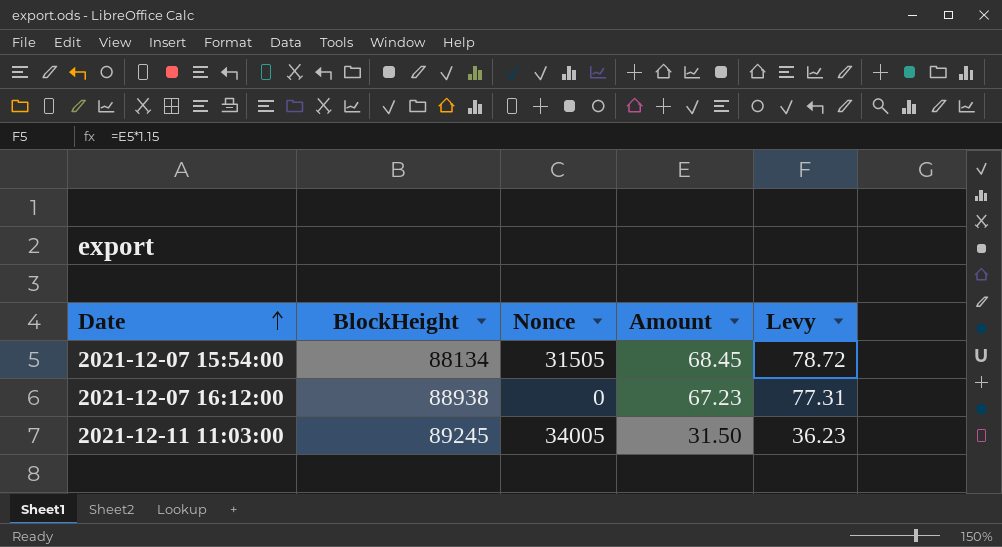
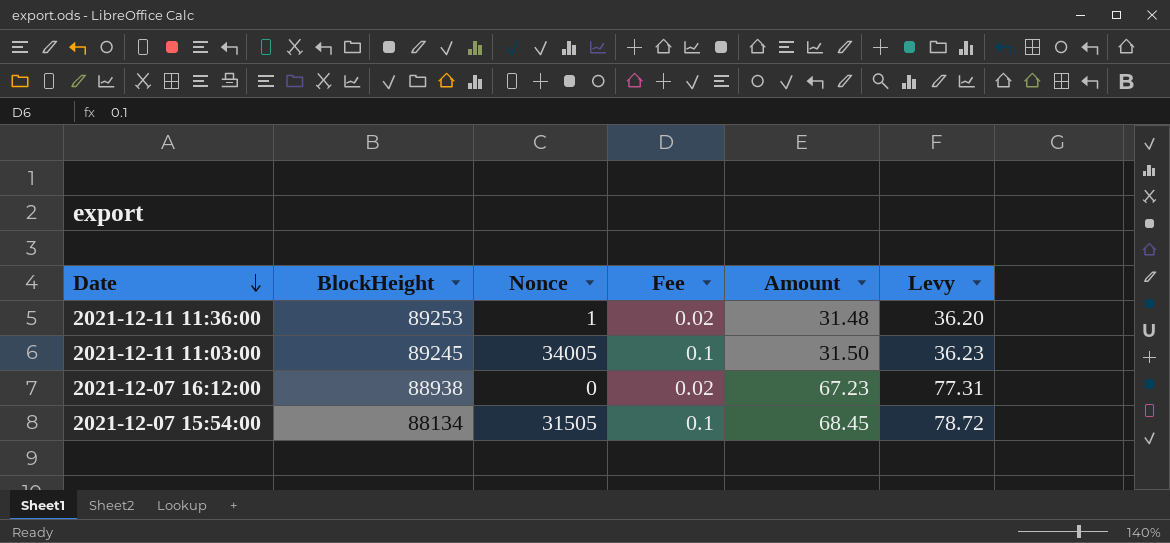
row order: Date ascending -> Date descending
column Fee | position: none -> 4
row 2021-12-11 11:36:00: none -> 89253 | 1 | 0.02 | 31.48 | 36.20

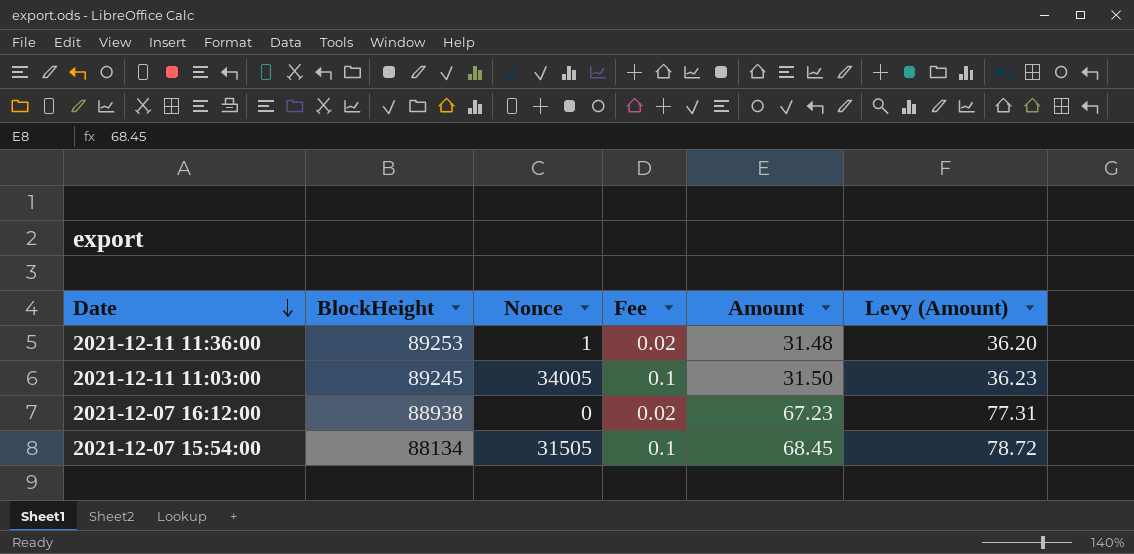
column name: Levy -> Levy (Amount)

